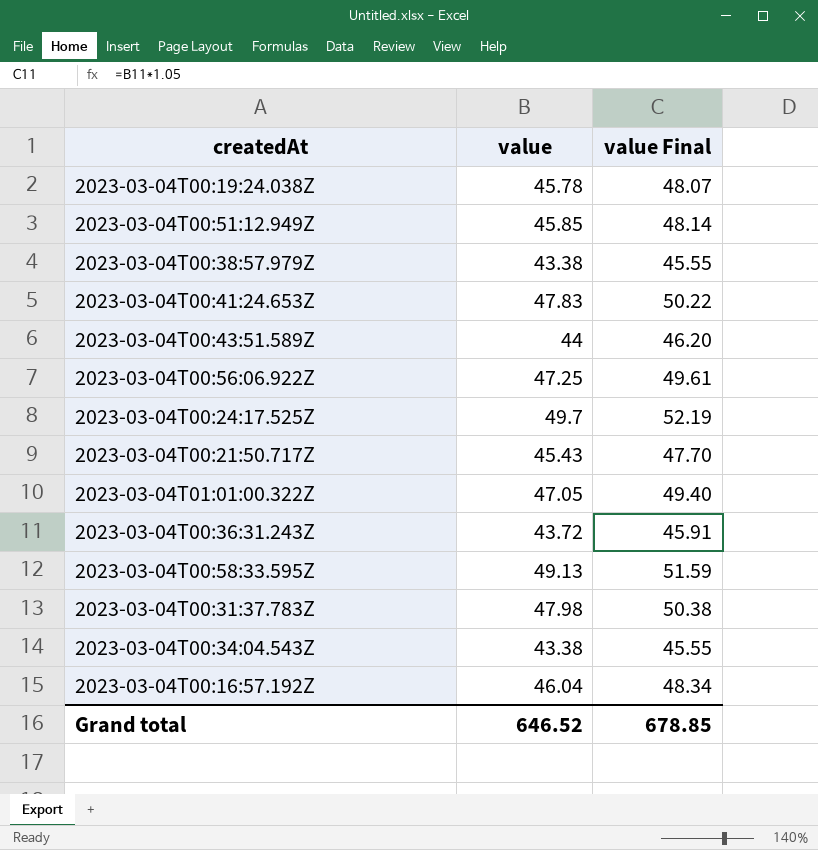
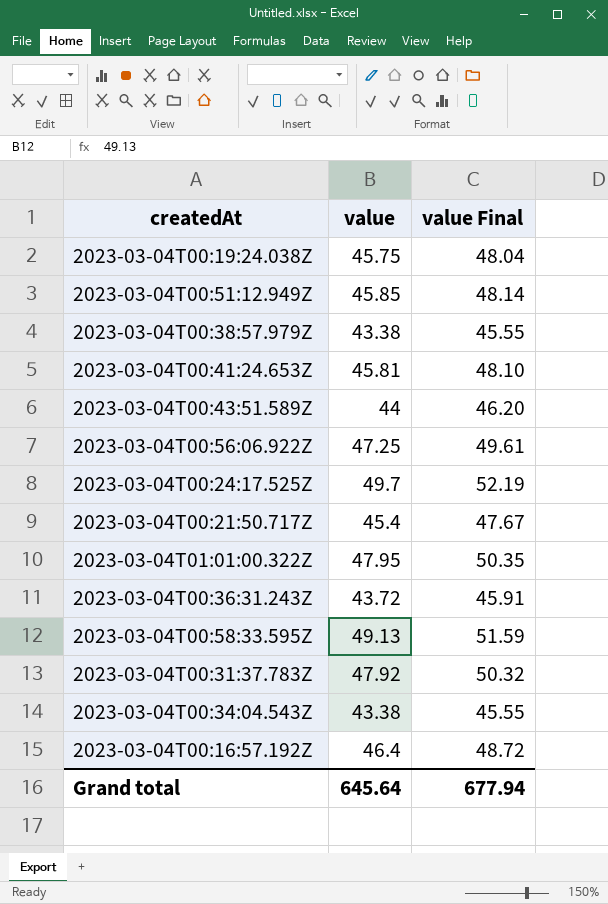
2023-03-04T00:19:24.038Z | value: 45.78 -> 45.75
2023-03-04T00:19:24.038Z | value Final: 48.07 -> 48.04
2023-03-04T00:41:24.653Z | value: 47.83 -> 45.81
2023-03-04T00:41:24.653Z | value Final: 50.22 -> 48.10
2023-03-04T00:21:50.717Z | value: 45.43 -> 45.4
2023-03-04T00:21:50.717Z | value Final: 47.70 -> 47.67
2023-03-04T01:01:00.322Z | value: 47.05 -> 47.95
2023-03-04T01:01:00.322Z | value Final: 49.40 -> 50.35
2023-03-04T00:31:37.783Z | value: 47.98 -> 47.92
2023-03-04T00:31:37.783Z | value Final: 50.38 -> 50.32
2023-03-04T00:16:57.192Z | value: 46.04 -> 46.4
2023-03-04T00:16:57.192Z | value Final: 48.34 -> 48.72
Grand total | value: 646.52 -> 645.64
Grand total | value Final: 678.85 -> 677.94

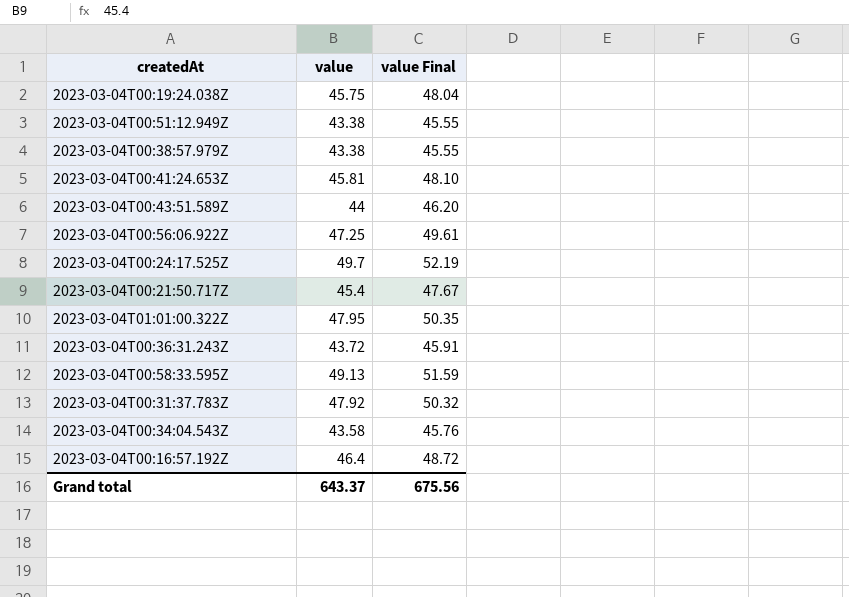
2023-03-04T00:51:12.949Z | value: 45.85 -> 43.38
2023-03-04T00:51:12.949Z | value Final: 48.14 -> 45.55
2023-03-04T00:34:04.543Z | value: 43.38 -> 43.58
2023-03-04T00:34:04.543Z | value Final: 45.55 -> 45.76
Grand total | value: 645.64 -> 643.37
Grand total | value Final: 677.94 -> 675.56

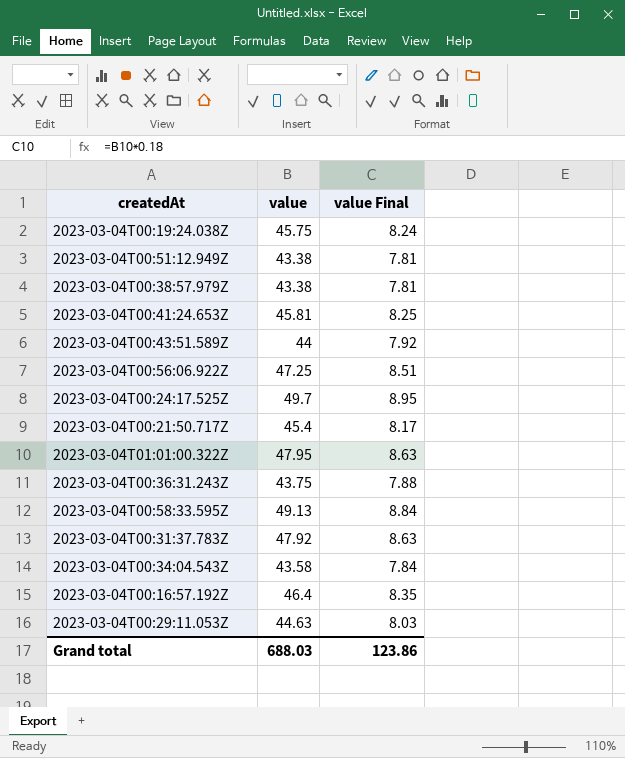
column value Final | formula: [value] * 1.05 -> [value] * 0.18
2023-03-04T00:36:31.243Z | value: 43.72 -> 43.75
row 2023-03-04T00:29:11.053Z: none -> 44.63 | 8.03
Grand total | value: 643.37 -> 688.03
Grand total | value Final: 675.56 -> 123.86

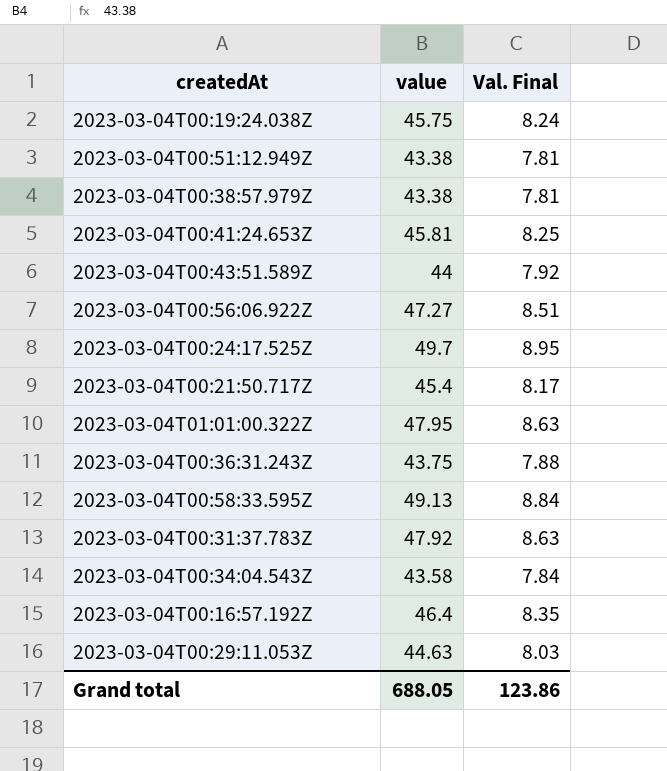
column name: value Final -> Val. Final
2023-03-04T00:56:06.922Z | value: 47.25 -> 47.27
Grand total | value: 688.03 -> 688.05

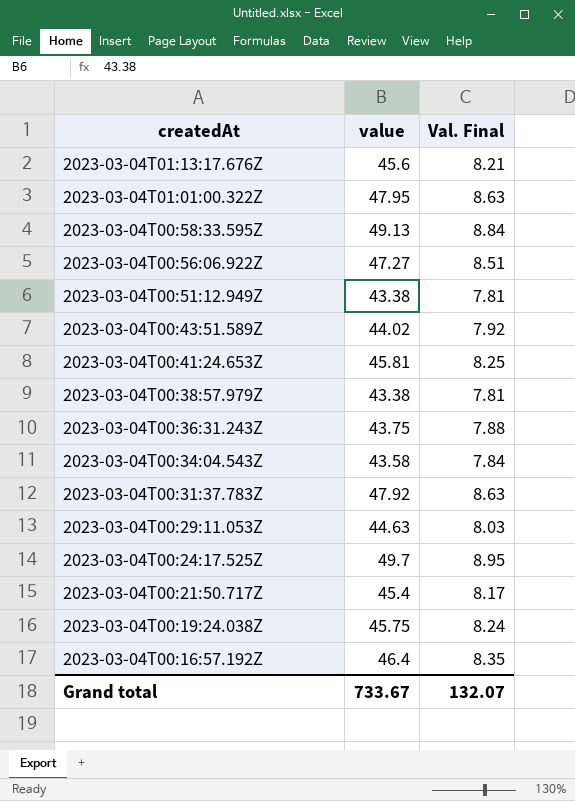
row order: none -> createdAt descending
row 2023-03-04T01:13:17.676Z: none -> 45.6 | 8.21
2023-03-04T00:43:51.589Z | value: 44 -> 44.02
Grand total | value: 688.05 -> 733.67
Grand total | Val. Final: 123.86 -> 132.07

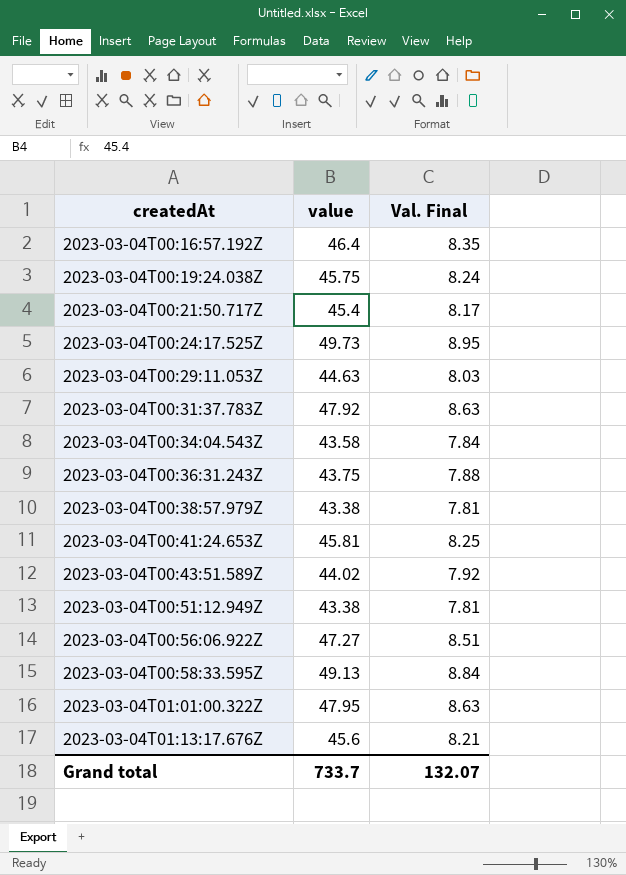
row order: createdAt descending -> createdAt ascending
2023-03-04T00:24:17.525Z | value: 49.7 -> 49.73
Grand total | value: 733.67 -> 733.7

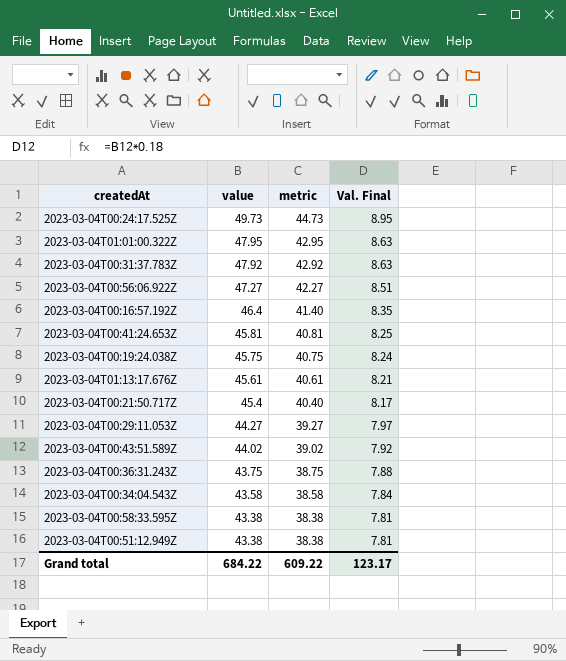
row order: createdAt ascending -> value descending
column metric | formula: none -> [value] - 5
row 2023-03-04T00:38:57.979Z: 43.38 | 7.81 -> none
2023-03-04T01:13:17.676Z | value: 45.6 -> 45.61
2023-03-04T00:29:11.053Z | value: 44.63 -> 44.27
2023-03-04T00:29:11.053Z | Val. Final: 8.03 -> 7.97
2023-03-04T00:58:33.595Z | value: 49.13 -> 43.38
2023-03-04T00:58:33.595Z | Val. Final: 8.84 -> 7.81
Grand total | value: 733.7 -> 684.22
Grand total | Val. Final: 132.07 -> 123.17

